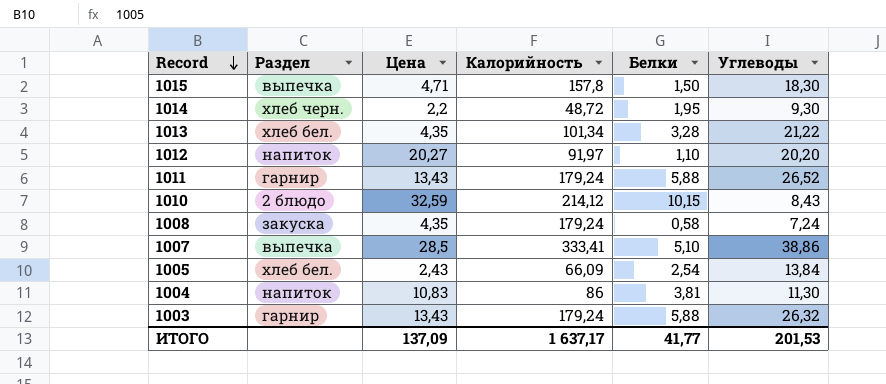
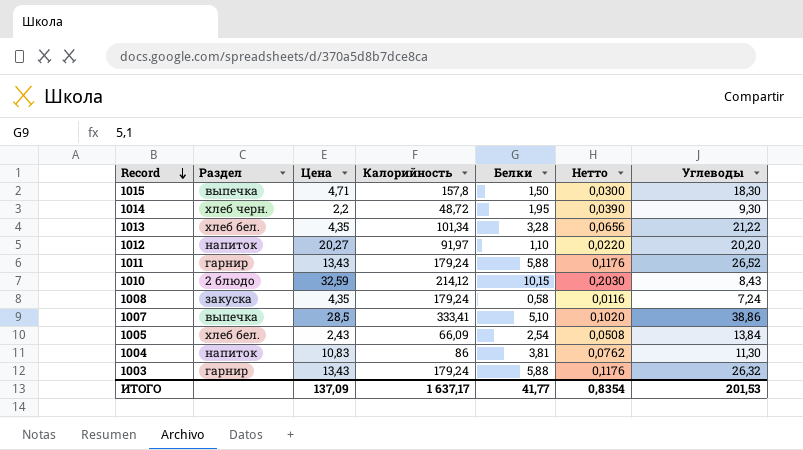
column Нетто | formula: none -> [Белки] * 0,02

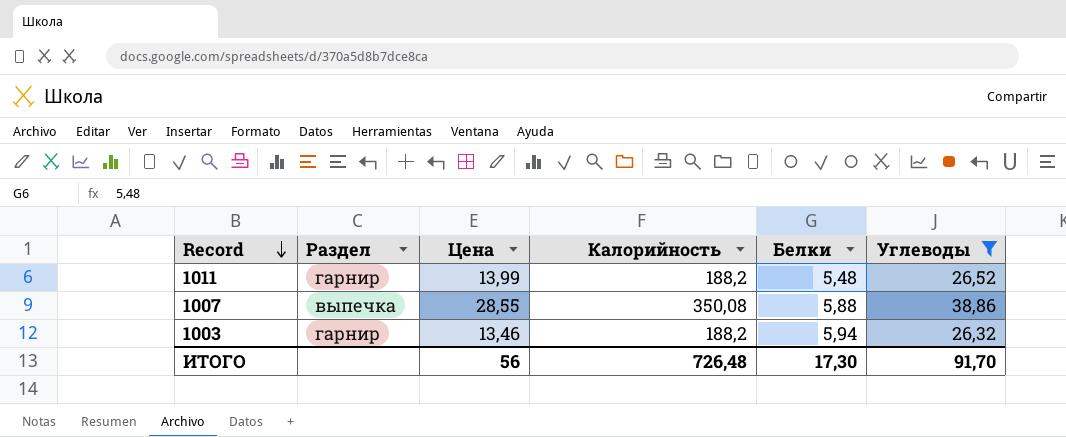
filter: none -> Углеводы >= 26,32
column Нетто | formula: [Белки] * 0,02 -> none
1011 | Цена: 13,43 -> 13,99
1011 | Калорийность: 179,24 -> 188,2
1011 | Белки: 5,88 -> 5,48
1007 | Цена: 28,5 -> 28,55
1007 | Калорийность: 333,41 -> 350,08
1007 | Белки: 5,10 -> 5,88
1003 | Цена: 13,43 -> 13,46
1003 | Калорийность: 179,24 -> 188,2
1003 | Белки: 5,88 -> 5,94
ИТОГО | Цена: 137,09 -> 56
ИТОГО | Калорийность: 1 637,17 -> 726,48
ИТОГО | Белки: 41,77 -> 17,30
ИТОГО | Углеводы: 201,53 -> 91,70

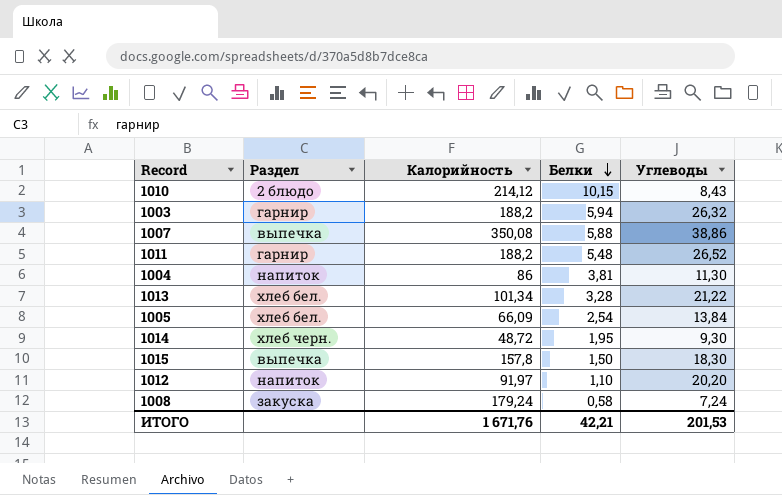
filter: Углеводы >= 26,32 -> none
row order: Record descending -> Белки descending
column Цена | position: 3 -> none
ИТОГО | Калорийность: 726,48 -> 1 671,76
ИТОГО | Белки: 17,30 -> 42,21
ИТОГО | Углеводы: 91,70 -> 201,53

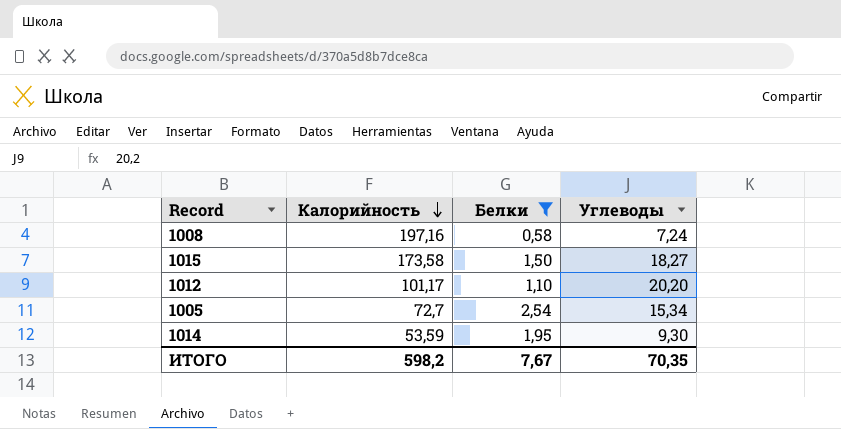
filter: none -> Белки <= 2,54
row order: Белки descending -> Калорийность descending
column Раздел | position: 2 -> none
1008 | Калорийность: 179,24 -> 197,16
1015 | Калорийность: 157,8 -> 173,58
1015 | Углеводы: 18,30 -> 18,27
1012 | Калорийность: 91,97 -> 101,17
1005 | Калорийность: 66,09 -> 72,7
1005 | Углеводы: 13,84 -> 15,34
1014 | Калорийность: 48,72 -> 53,59
ИТОГО | Калорийность: 1 671,76 -> 598,2
ИТОГО | Белки: 42,21 -> 7,67
ИТОГО | Углеводы: 201,53 -> 70,35

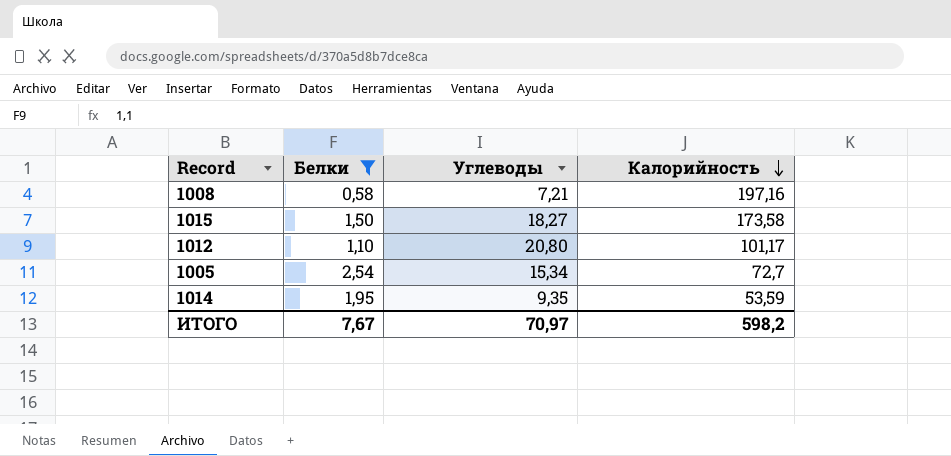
column Калорийность | position: 2 -> 4
1008 | Углеводы: 7,24 -> 7,21
1012 | Углеводы: 20,20 -> 20,80
1014 | Углеводы: 9,30 -> 9,35
ИТОГО | Углеводы: 70,35 -> 70,97

